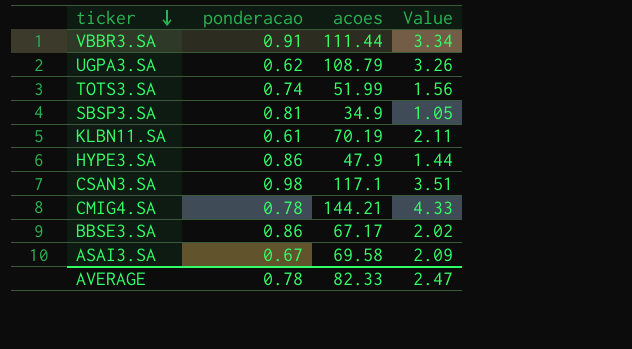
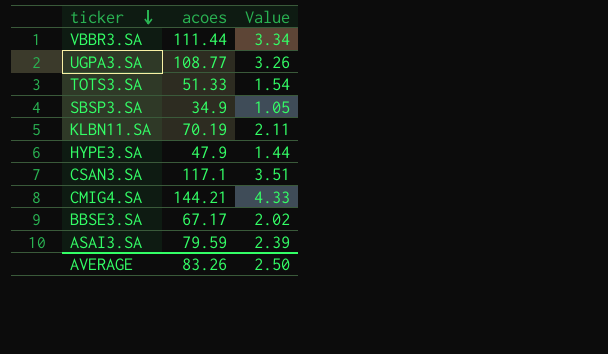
column ponderacao | position: 2 -> none
UGPA3.SA | acoes: 108.79 -> 108.77
TOTS3.SA | acoes: 51.99 -> 51.33
TOTS3.SA | Value: 1.56 -> 1.54
ASAI3.SA | acoes: 69.58 -> 79.59
ASAI3.SA | Value: 2.09 -> 2.39
AVERAGE | acoes: 82.33 -> 83.26
AVERAGE | Value: 2.47 -> 2.50

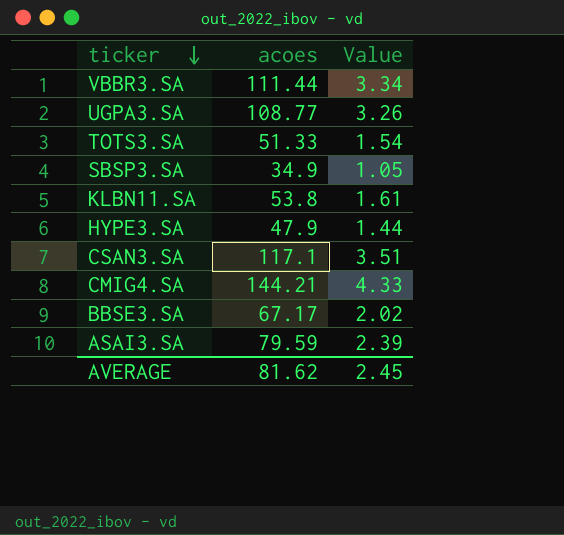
KLBN11.SA | acoes: 70.19 -> 53.8
KLBN11.SA | Value: 2.11 -> 1.61
AVERAGE | acoes: 83.26 -> 81.62
AVERAGE | Value: 2.50 -> 2.45

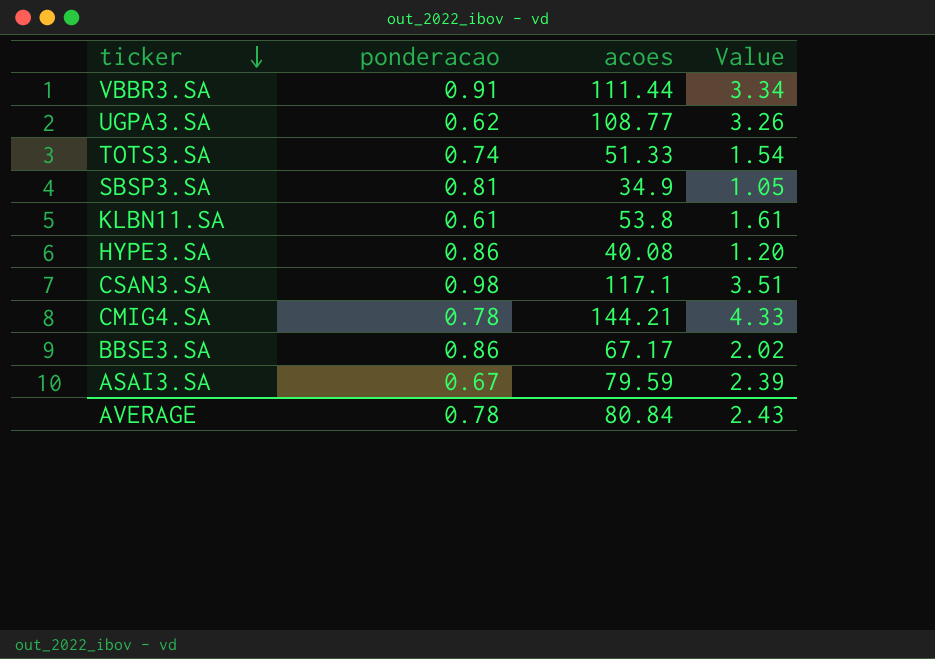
column ponderacao | position: none -> 2
HYPE3.SA | acoes: 47.9 -> 40.08
HYPE3.SA | Value: 1.44 -> 1.20
AVERAGE | acoes: 81.62 -> 80.84
AVERAGE | Value: 2.45 -> 2.43

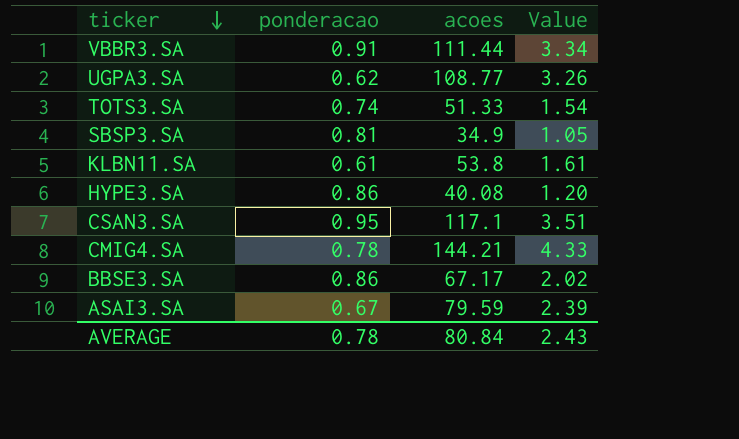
CSAN3.SA | ponderacao: 0.98 -> 0.95

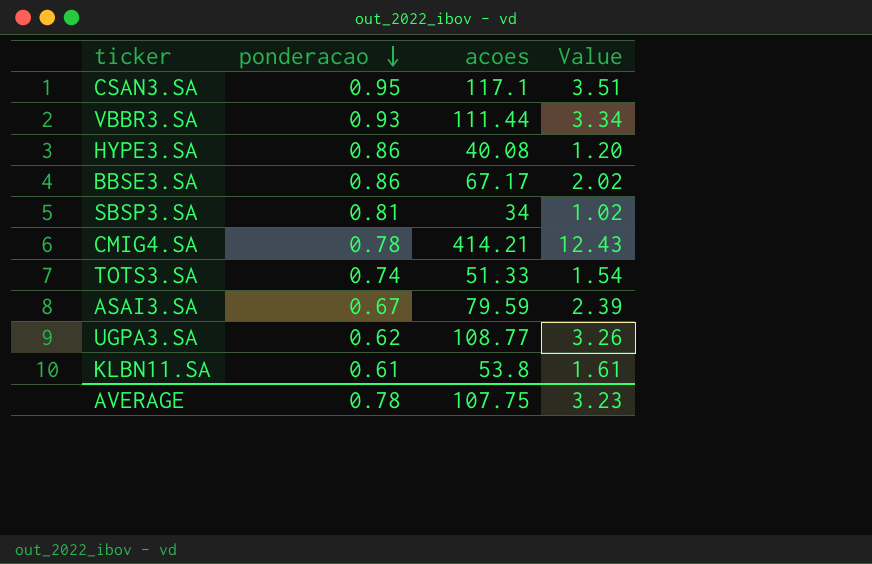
row order: ticker descending -> ponderacao descending
VBBR3.SA | ponderacao: 0.91 -> 0.93
SBSP3.SA | acoes: 34.9 -> 34
SBSP3.SA | Value: 1.05 -> 1.02
CMIG4.SA | acoes: 144.21 -> 414.21
CMIG4.SA | Value: 4.33 -> 12.43
AVERAGE | acoes: 80.84 -> 107.75
AVERAGE | Value: 2.43 -> 3.23

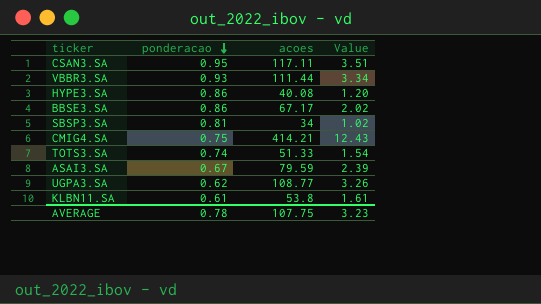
CSAN3.SA | acoes: 117.1 -> 117.11
CMIG4.SA | ponderacao: 0.78 -> 0.75

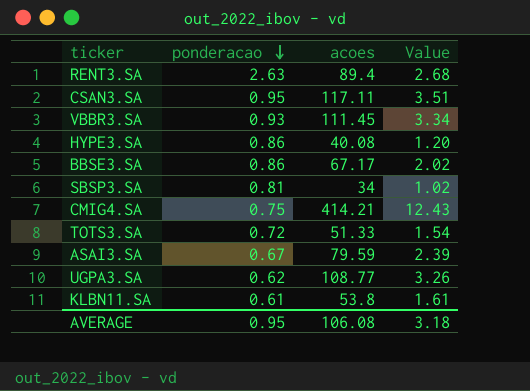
row RENT3.SA: none -> 2.63 | 89.4 | 2.68
VBBR3.SA | acoes: 111.44 -> 111.45
TOTS3.SA | ponderacao: 0.74 -> 0.72
AVERAGE | ponderacao: 0.78 -> 0.95
AVERAGE | acoes: 107.75 -> 106.08
AVERAGE | Value: 3.23 -> 3.18

